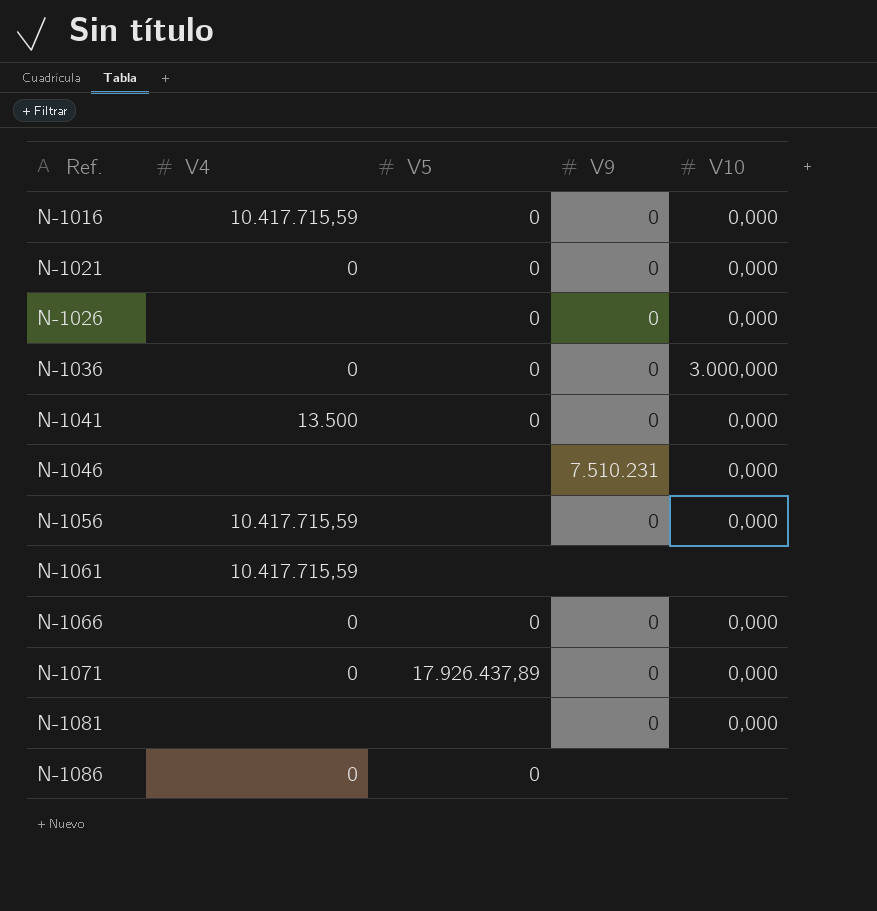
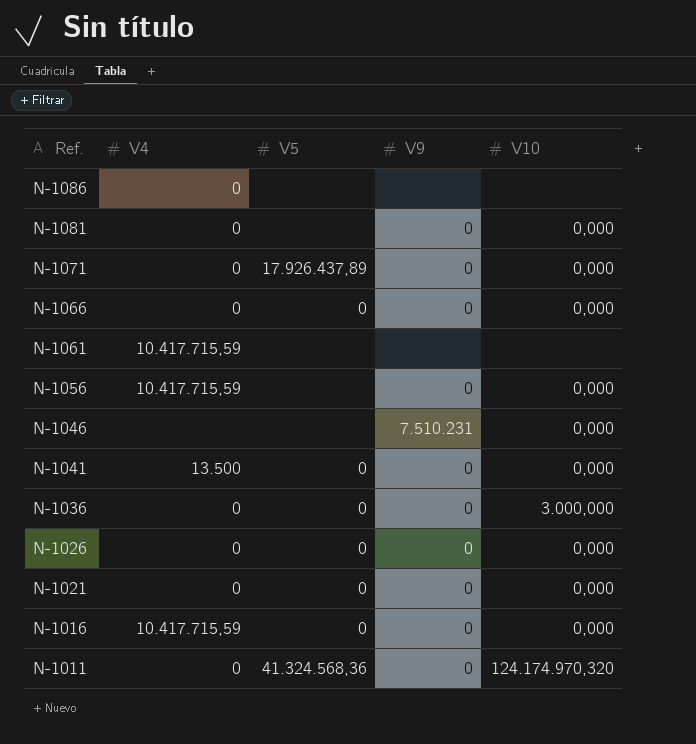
row order: Ref. ascending -> Ref. descending
N-1086 | V5: 0 -> none
N-1081 | V4: none -> 0
N-1026 | V4: none -> 0
row N-1011: none -> 0 | 41.324.568,36 | 0 | 124.174.970,320

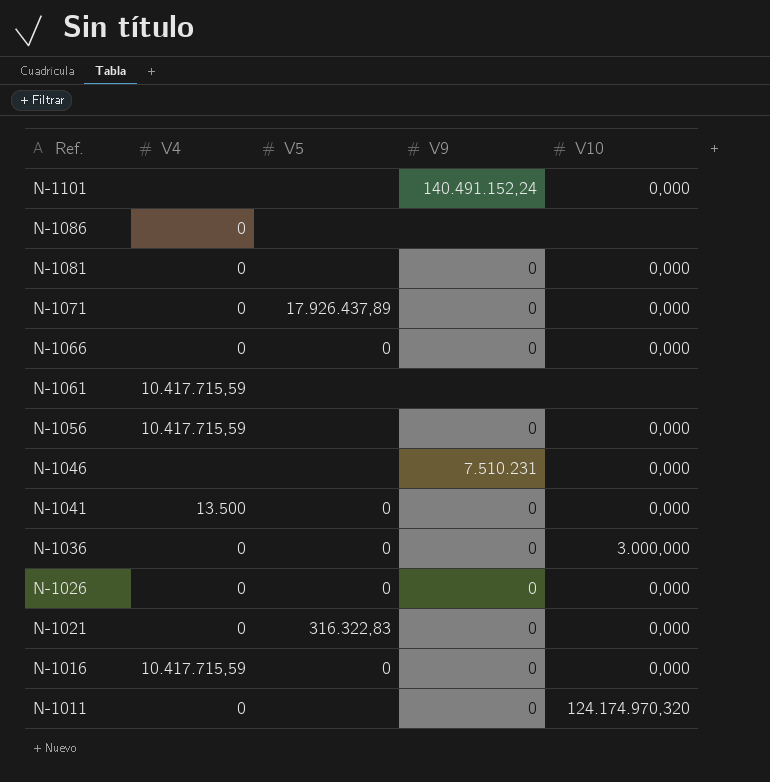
row N-1101: none -> none | none | 140.491.152,24 | 0,000
N-1021 | V5: 0 -> 316.322,83
N-1011 | V5: 41.324.568,36 -> none

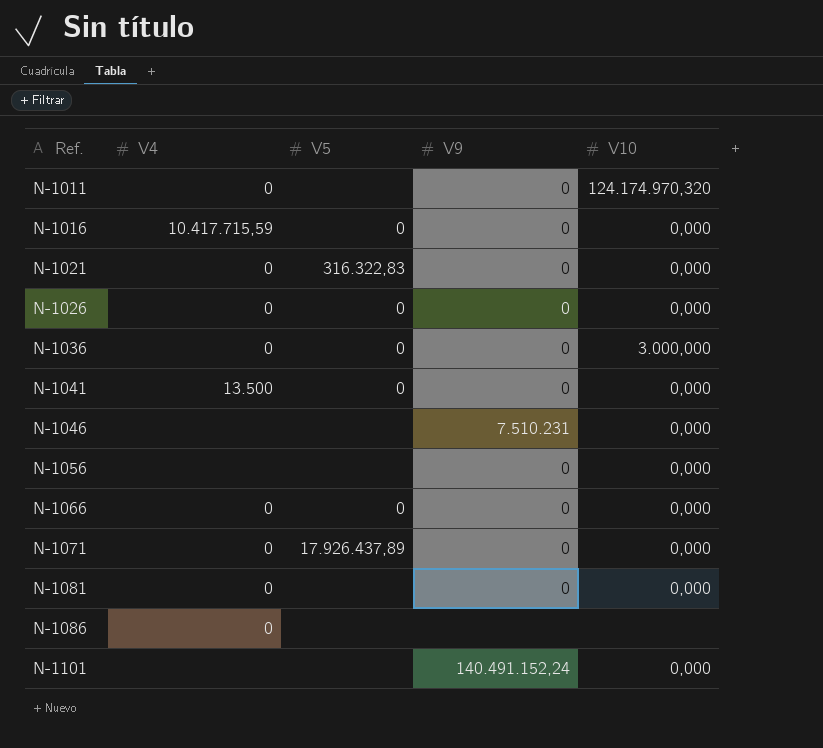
row order: Ref. descending -> Ref. ascending
row N-1061: 10.417.715,59 | none | none | none -> none
N-1056 | V4: 10.417.715,59 -> none

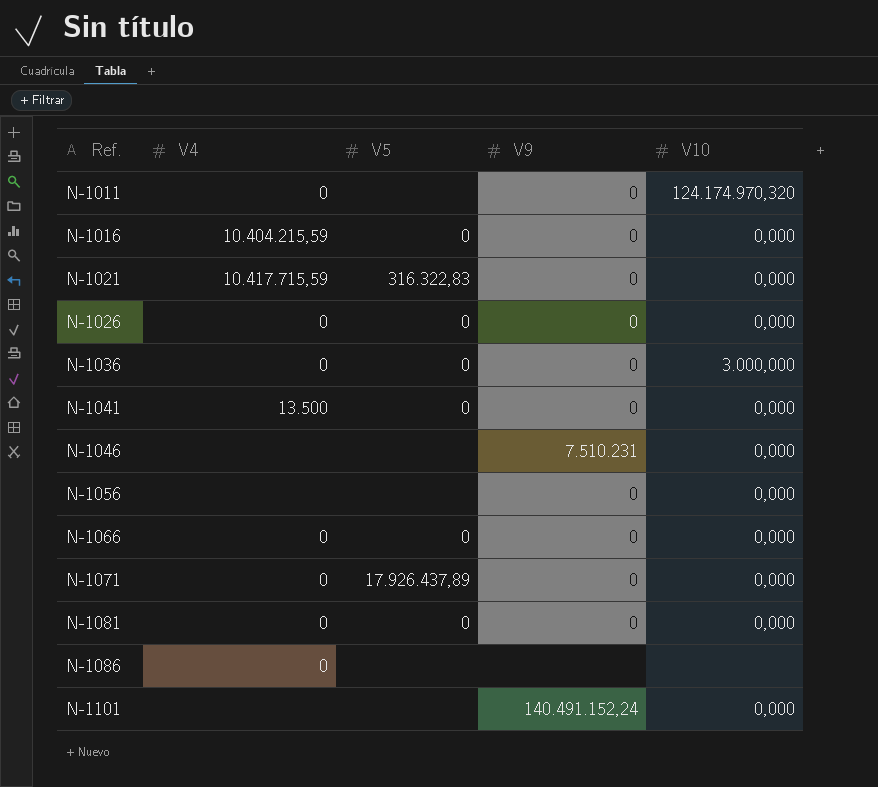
N-1016 | V4: 10.417.715,59 -> 10.404.215,59
N-1021 | V4: 0 -> 10.417.715,59
N-1081 | V5: none -> 0

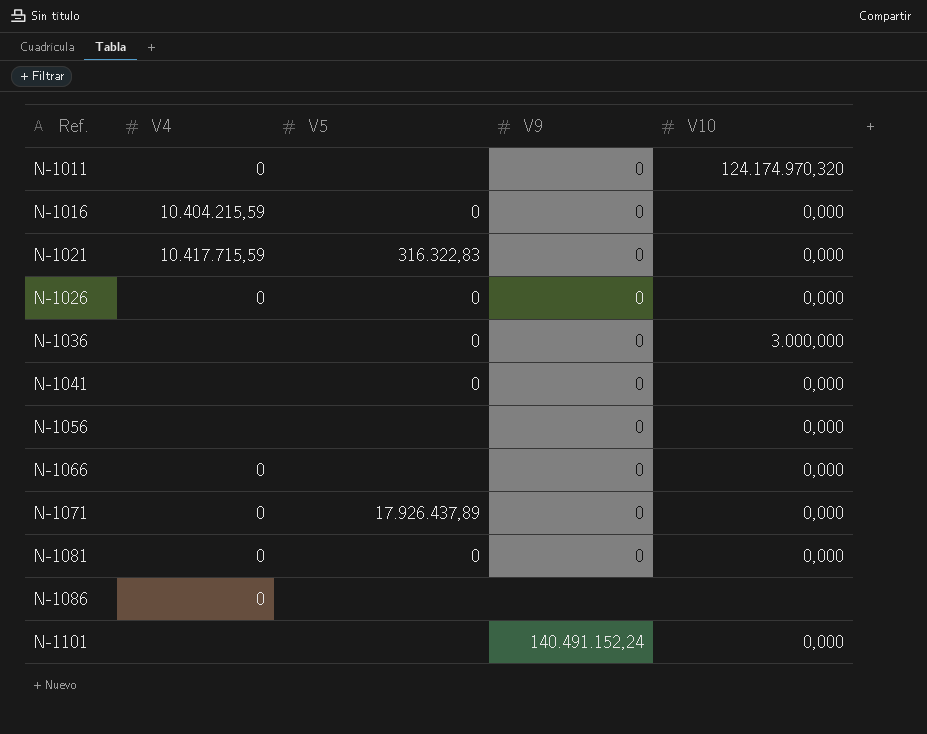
row N-1046: none | none | 7.510.231 | 0,000 -> none
N-1036 | V4: 0 -> none
N-1041 | V4: 13.500 -> none
N-1066 | V5: 0 -> none

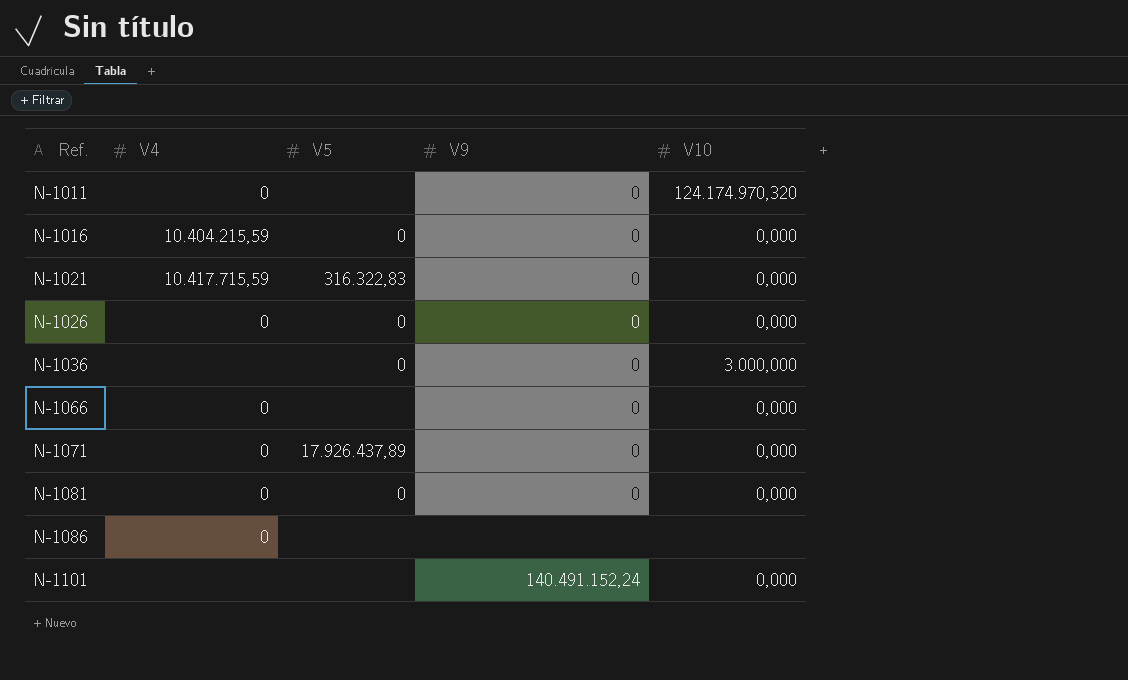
row N-1041: none | 0 | 0 | 0,000 -> none
row N-1056: none | none | 0 | 0,000 -> none

